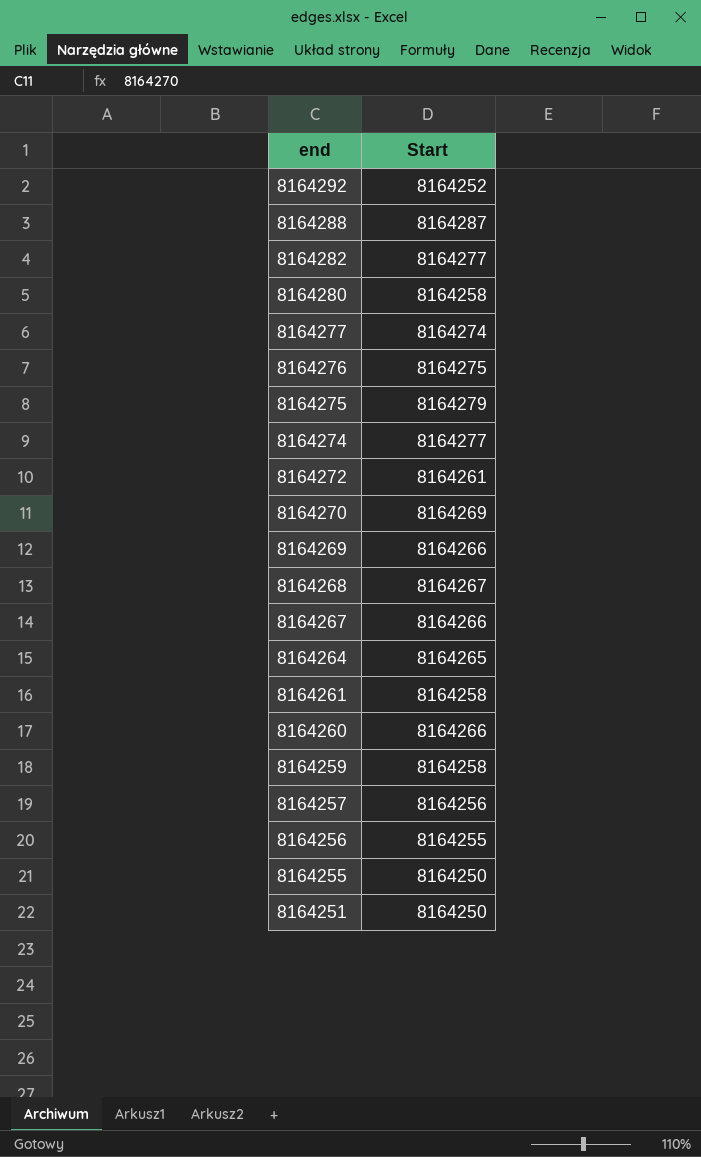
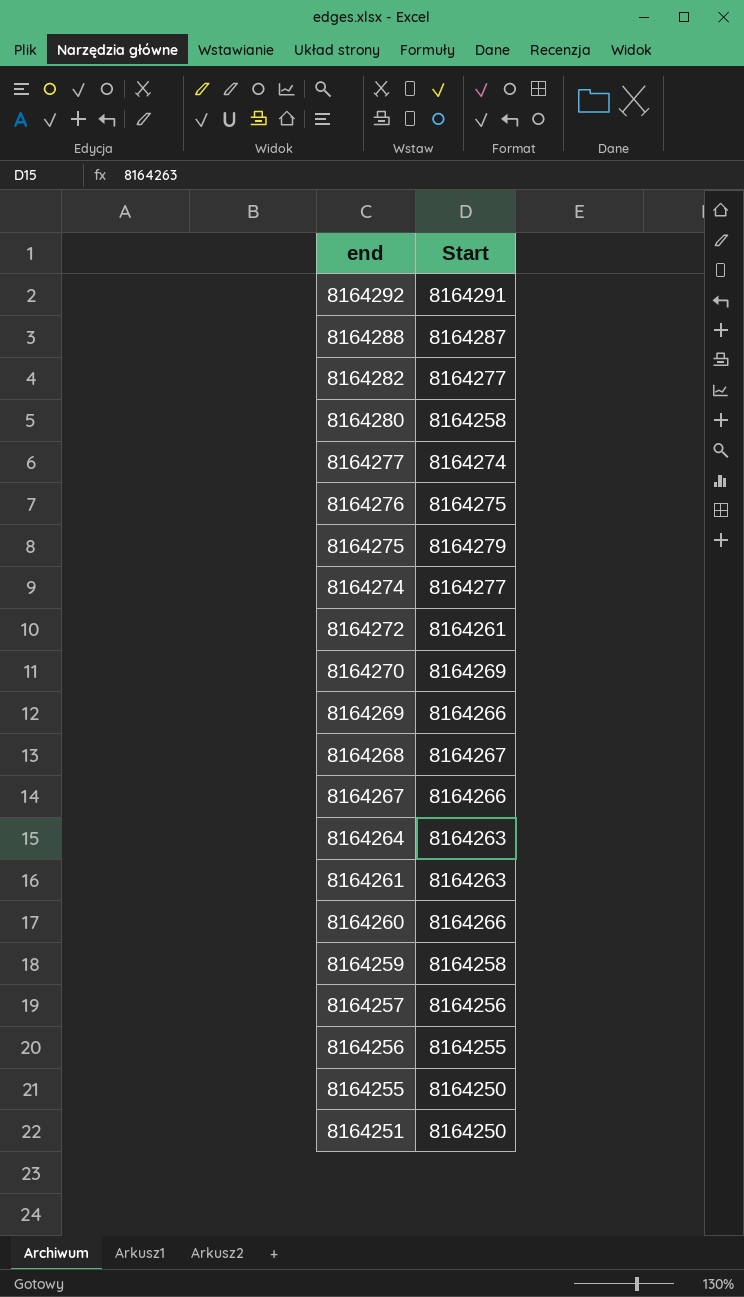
8164292 | Start: 8164252 -> 8164291
8164264 | Start: 8164265 -> 8164263
8164261 | Start: 8164258 -> 8164263

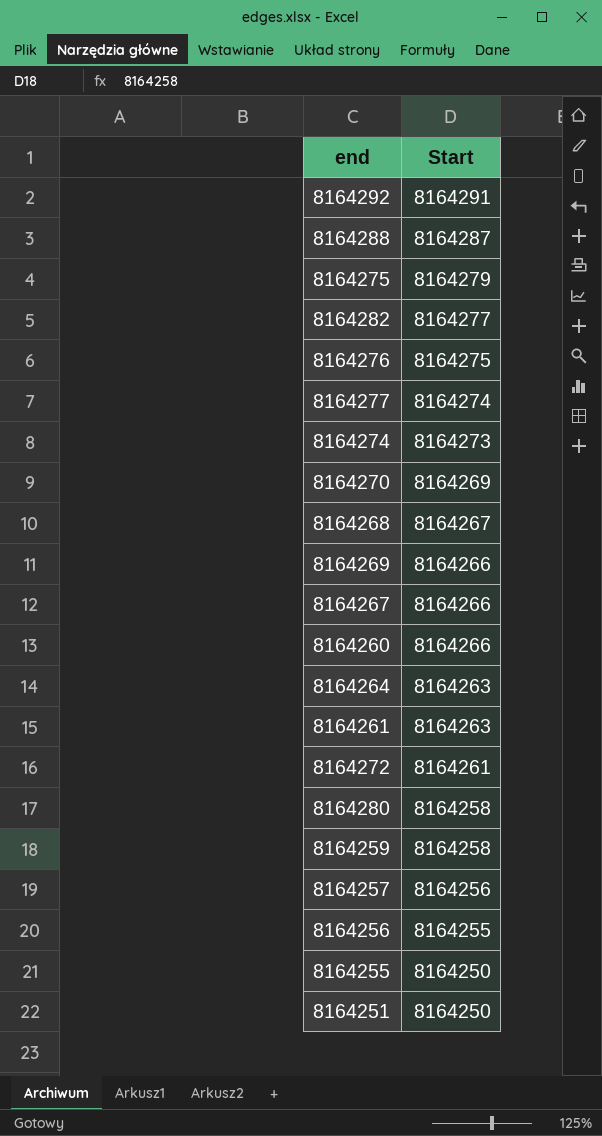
row order: end descending -> Start descending
8164274 | Start: 8164277 -> 8164273

